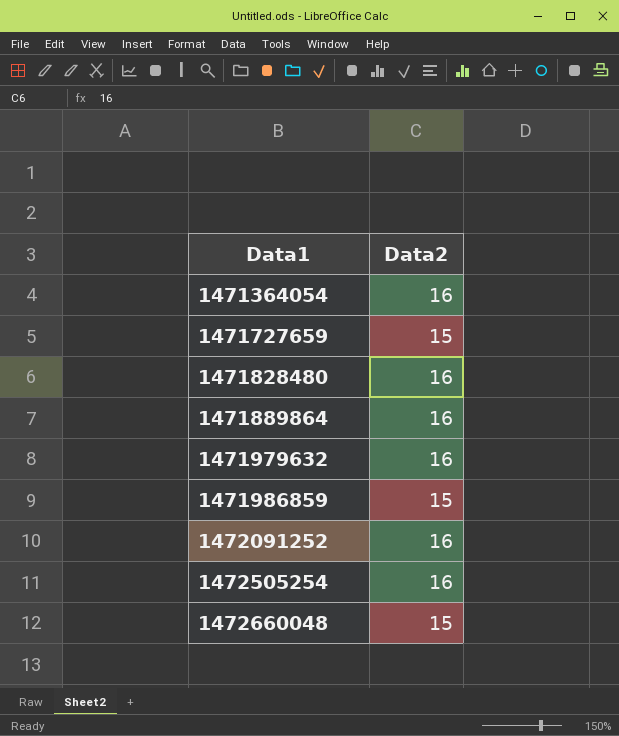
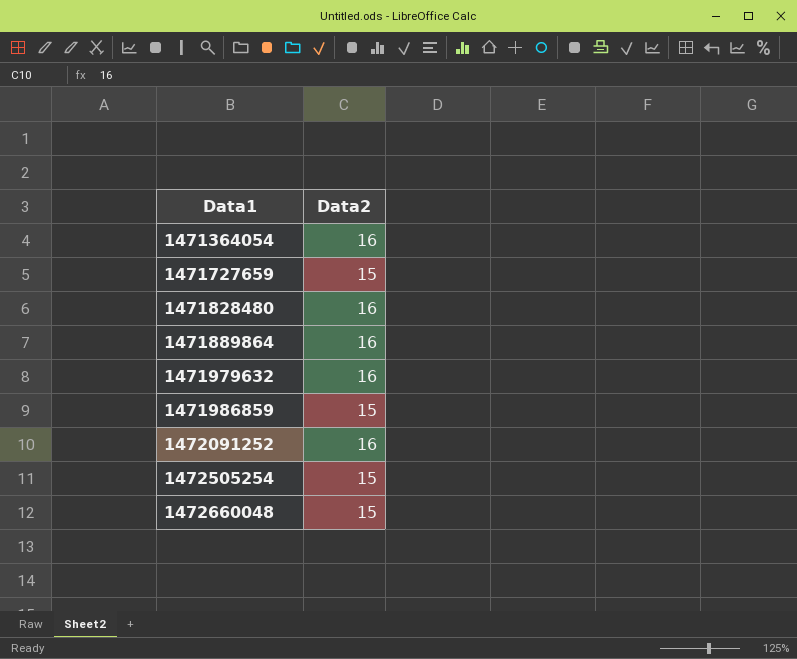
1472505254 | Data2: 16 -> 15

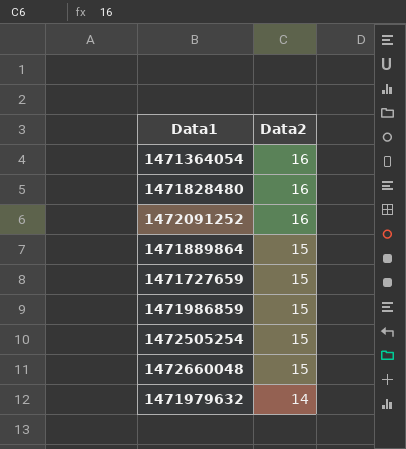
row order: Data1 ascending -> Data2 descending
1471889864 | Data2: 16 -> 15
1471979632 | Data2: 16 -> 14

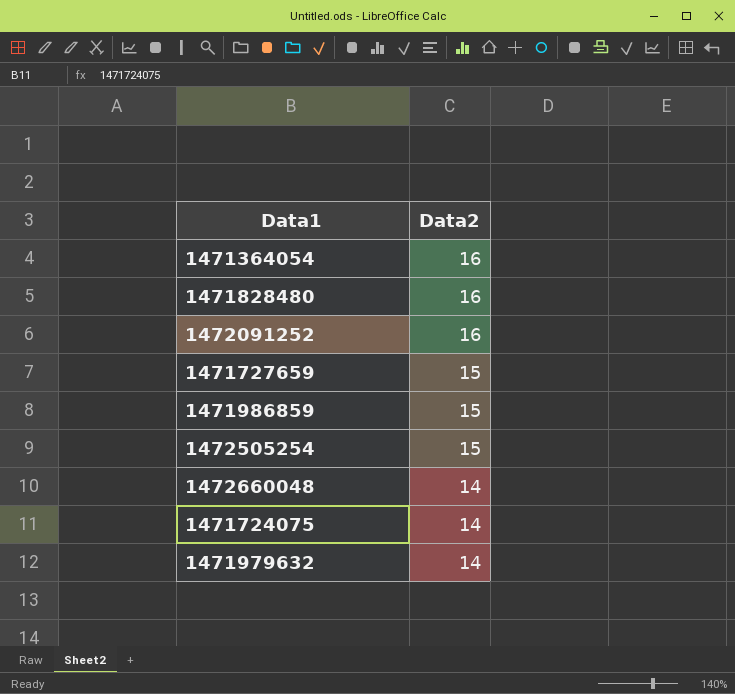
row 1471889864: 15 -> none
1472660048 | Data2: 15 -> 14
row 1471724075: none -> 14

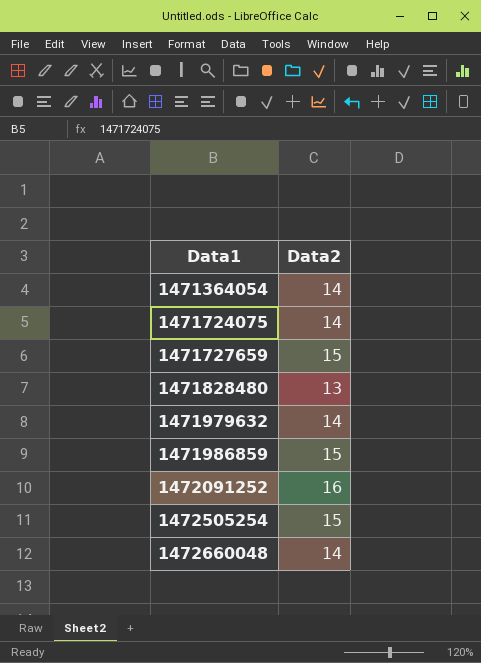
row order: Data2 descending -> Data1 ascending
1471364054 | Data2: 16 -> 14
1471828480 | Data2: 16 -> 13

